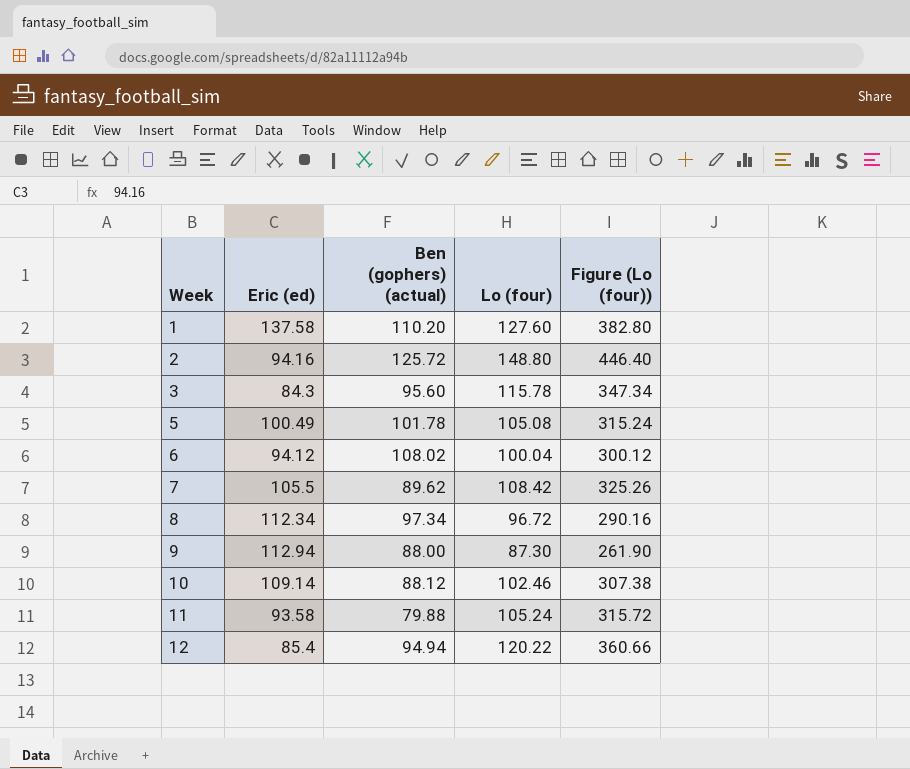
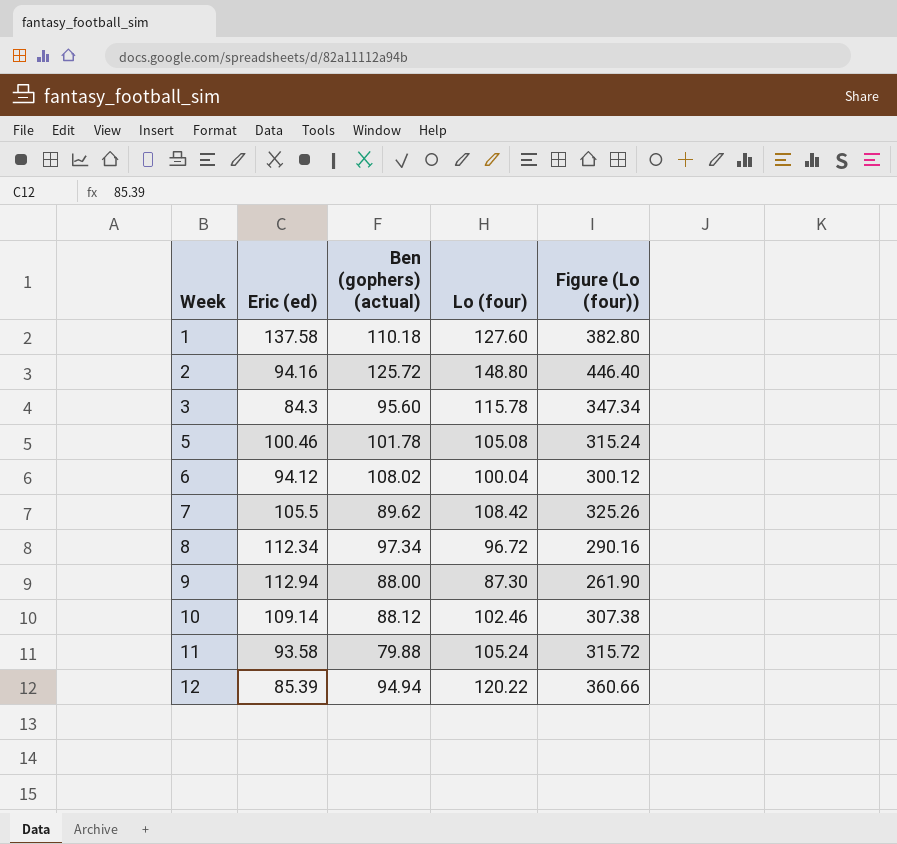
1 | Ben (gophers) (actual): 110.20 -> 110.18
5 | Eric (ed): 100.49 -> 100.46
12 | Eric (ed): 85.4 -> 85.39

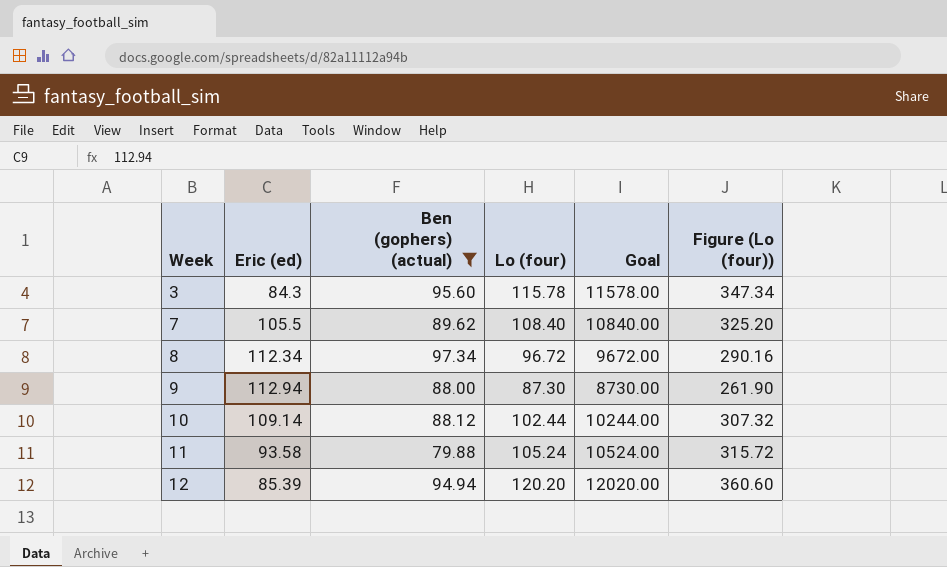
filter: none -> Ben (gophers) (actual) <= 97.34
column Goal | formula: none -> [Lo (four)] * 100
7 | Lo (four): 108.42 -> 108.40
7 | Figure (Lo (four)): 325.26 -> 325.20
10 | Lo (four): 102.46 -> 102.44
10 | Figure (Lo (four)): 307.38 -> 307.32
12 | Lo (four): 120.22 -> 120.20
12 | Figure (Lo (four)): 360.66 -> 360.60

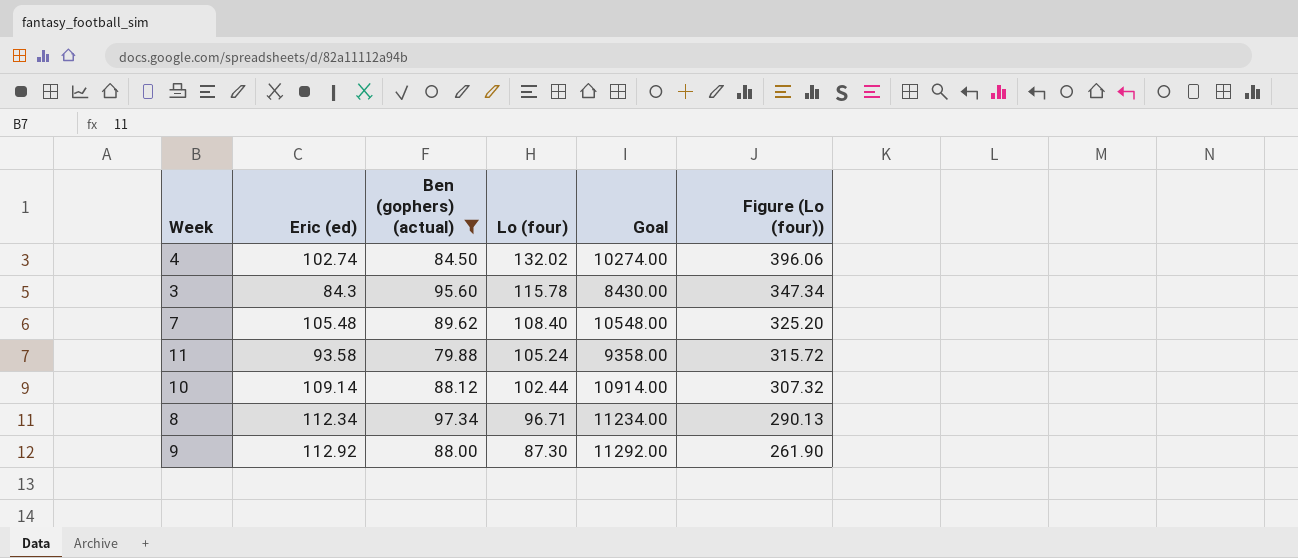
row order: Week ascending -> Lo (four) descending
column Goal | formula: [Lo (four)] * 100 -> [Eric (ed)] * 100
row 12: 85.39 | 94.94 | 120.20 | 12020.00 | 360.60 -> none
row 4: none -> 102.74 | 84.50 | 132.02 | 10274.00 | 396.06
7 | Eric (ed): 105.5 -> 105.48
8 | Lo (four): 96.72 -> 96.71
8 | Figure (Lo (four)): 290.16 -> 290.13
9 | Eric (ed): 112.94 -> 112.92

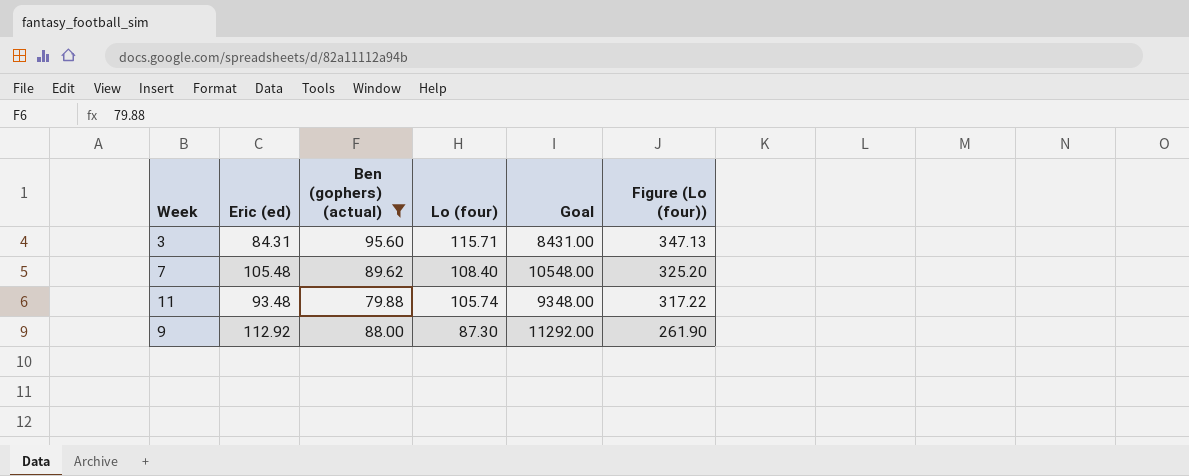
row 4: 102.74 | 84.50 | 132.02 | 10274.00 | 396.06 -> none
row 10: 109.14 | 88.12 | 102.44 | 10914.00 | 307.32 -> none
row 8: 112.34 | 97.34 | 96.71 | 11234.00 | 290.13 -> none
3 | Eric (ed): 84.3 -> 84.31
3 | Lo (four): 115.78 -> 115.71
3 | Goal: 8430.00 -> 8431.00
3 | Figure (Lo (four)): 347.34 -> 347.13
11 | Eric (ed): 93.58 -> 93.48
11 | Lo (four): 105.24 -> 105.74
11 | Goal: 9358.00 -> 9348.00
11 | Figure (Lo (four)): 315.72 -> 317.22

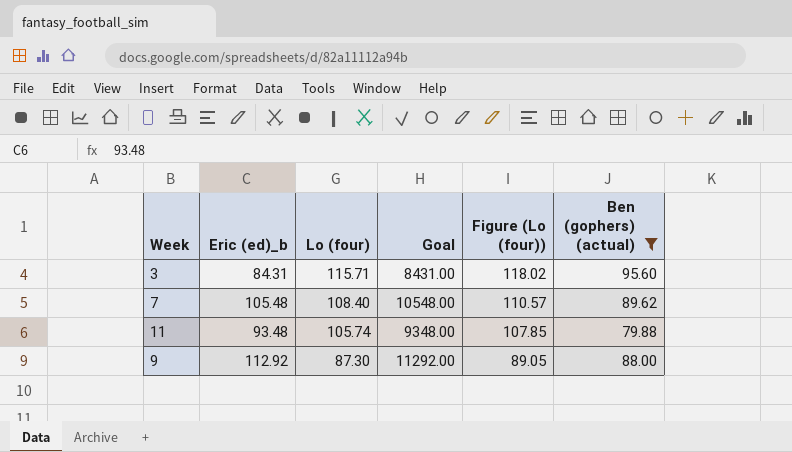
column name: Eric (ed) -> Eric (ed)_b
column Figure (Lo (four)) | formula: [Lo (four)] * 3 -> [Lo (four)] * 1.02
column Ben (gophers) (actual) | position: 3 -> 6

